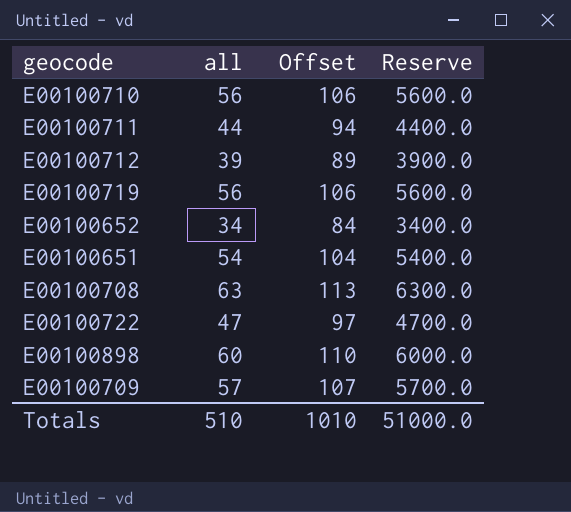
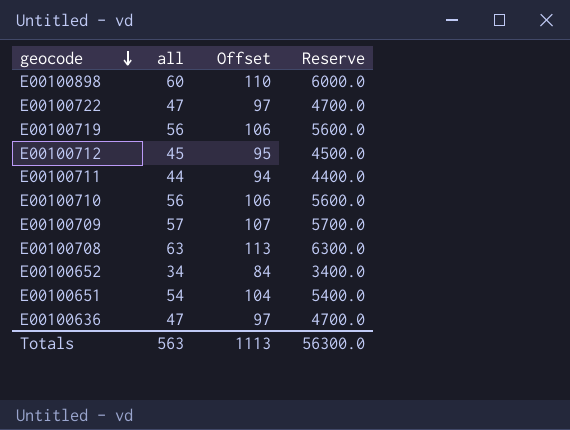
row order: none -> geocode descending
E00100712 | all: 39 -> 45
E00100712 | Offset: 89 -> 95
E00100712 | Reserve: 3900.0 -> 4500.0
row E00100636: none -> 47 | 97 | 4700.0
Totals | all: 510 -> 563
Totals | Offset: 1010 -> 1113
Totals | Reserve: 51000.0 -> 56300.0

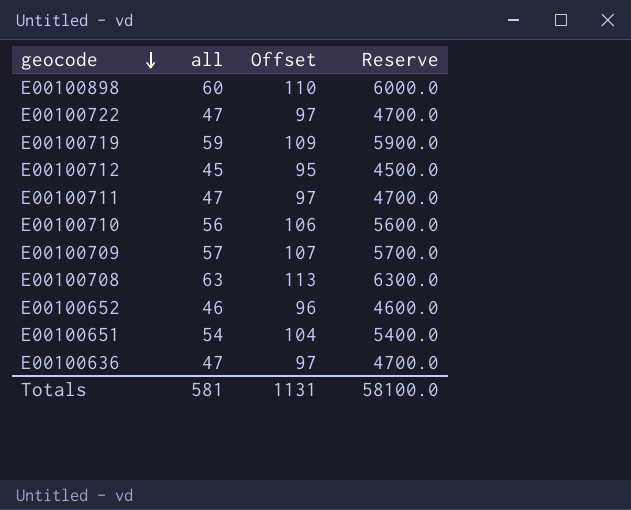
E00100719 | all: 56 -> 59
E00100719 | Offset: 106 -> 109
E00100719 | Reserve: 5600.0 -> 5900.0
E00100711 | all: 44 -> 47
E00100711 | Offset: 94 -> 97
E00100711 | Reserve: 4400.0 -> 4700.0
E00100652 | all: 34 -> 46
E00100652 | Offset: 84 -> 96
E00100652 | Reserve: 3400.0 -> 4600.0
Totals | all: 563 -> 581
Totals | Offset: 1113 -> 1131
Totals | Reserve: 56300.0 -> 58100.0

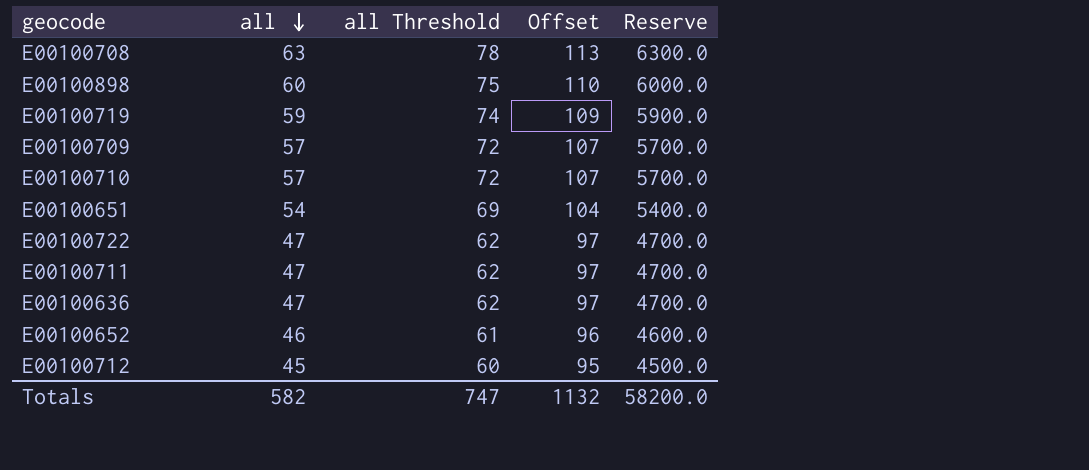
row order: geocode descending -> all descending
column all Threshold | formula: none -> [all] + 15
E00100710 | all: 56 -> 57
E00100710 | Offset: 106 -> 107
E00100710 | Reserve: 5600.0 -> 5700.0
Totals | all: 581 -> 582
Totals | Offset: 1131 -> 1132
Totals | Reserve: 58100.0 -> 58200.0

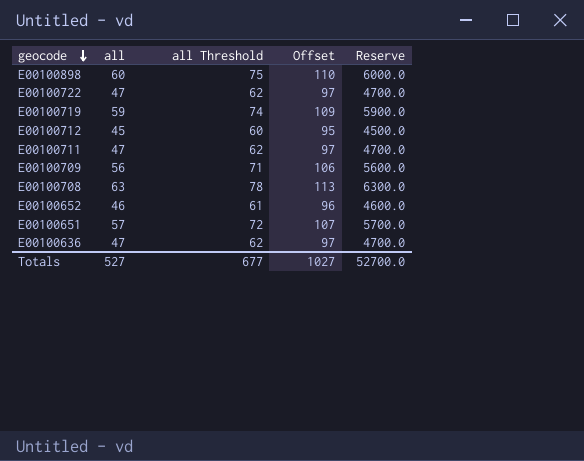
row order: all descending -> geocode descending
row E00100710: 57 | 72 | 107 | 5700.0 -> none
E00100709 | all: 57 -> 56
E00100709 | all Threshold: 72 -> 71
E00100709 | Offset: 107 -> 106
E00100709 | Reserve: 5700.0 -> 5600.0
E00100651 | all: 54 -> 57
E00100651 | all Threshold: 69 -> 72
E00100651 | Offset: 104 -> 107
E00100651 | Reserve: 5400.0 -> 5700.0
Totals | all: 582 -> 527
Totals | all Threshold: 747 -> 677
Totals | Offset: 1132 -> 1027
Totals | Reserve: 58200.0 -> 52700.0

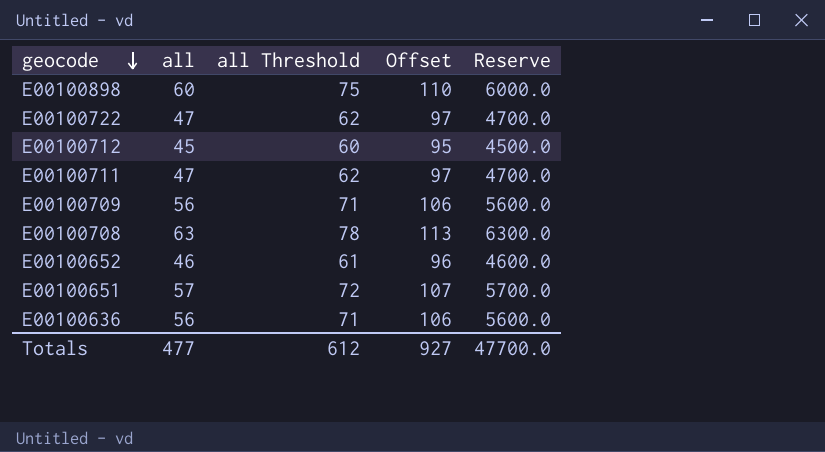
row E00100719: 59 | 74 | 109 | 5900.0 -> none
E00100636 | all: 47 -> 56
E00100636 | all Threshold: 62 -> 71
E00100636 | Offset: 97 -> 106
E00100636 | Reserve: 4700.0 -> 5600.0
Totals | all: 527 -> 477
Totals | all Threshold: 677 -> 612
Totals | Offset: 1027 -> 927
Totals | Reserve: 52700.0 -> 47700.0

